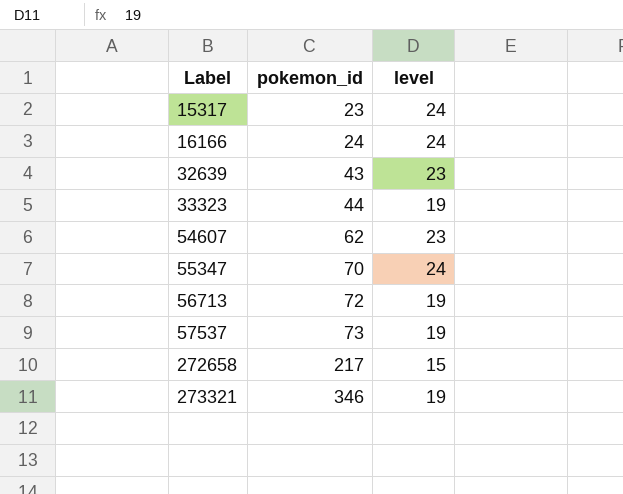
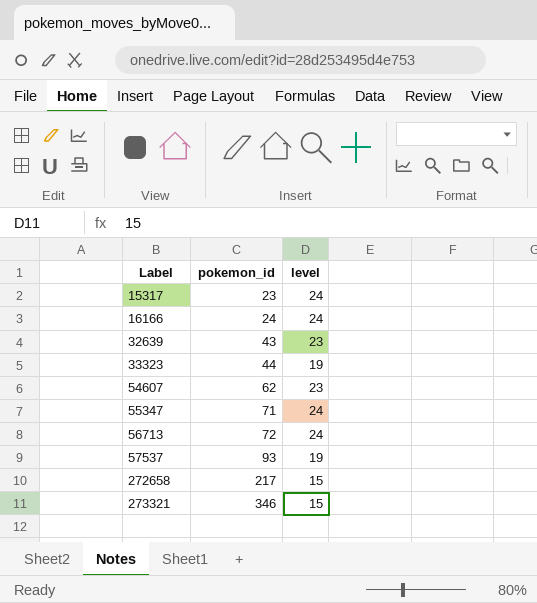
55347 | pokemon_id: 70 -> 71
56713 | level: 19 -> 24
57537 | pokemon_id: 73 -> 93
273321 | level: 19 -> 15

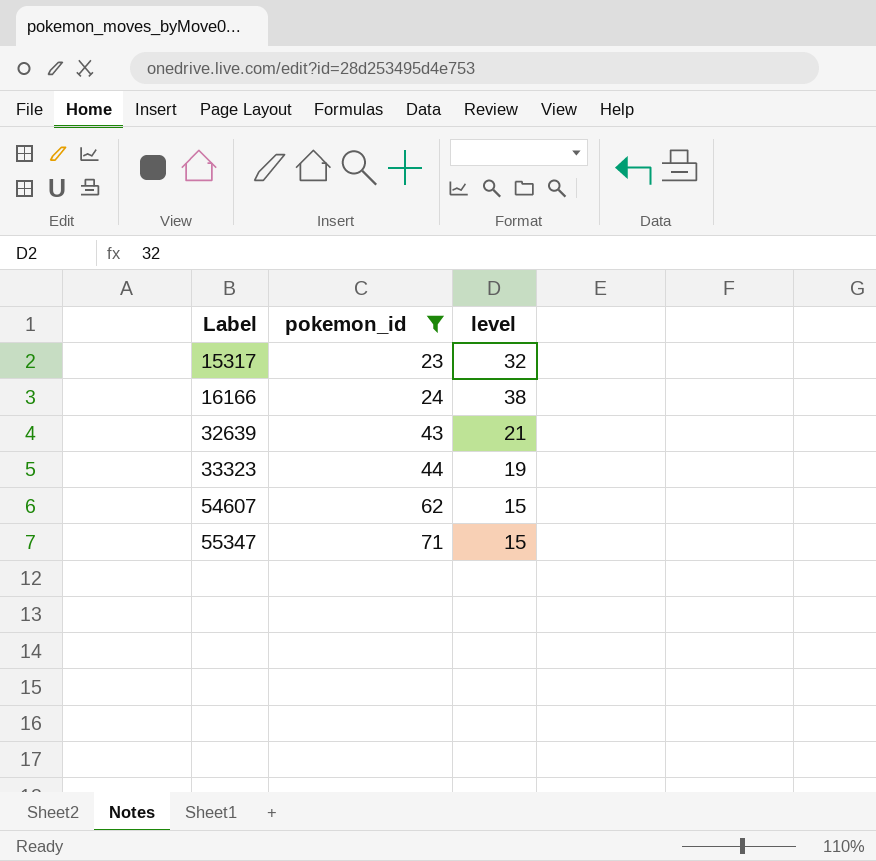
filter: none -> pokemon_id <= 71
15317 | level: 24 -> 32
16166 | level: 24 -> 38
32639 | level: 23 -> 21
54607 | level: 23 -> 15
55347 | level: 24 -> 15

